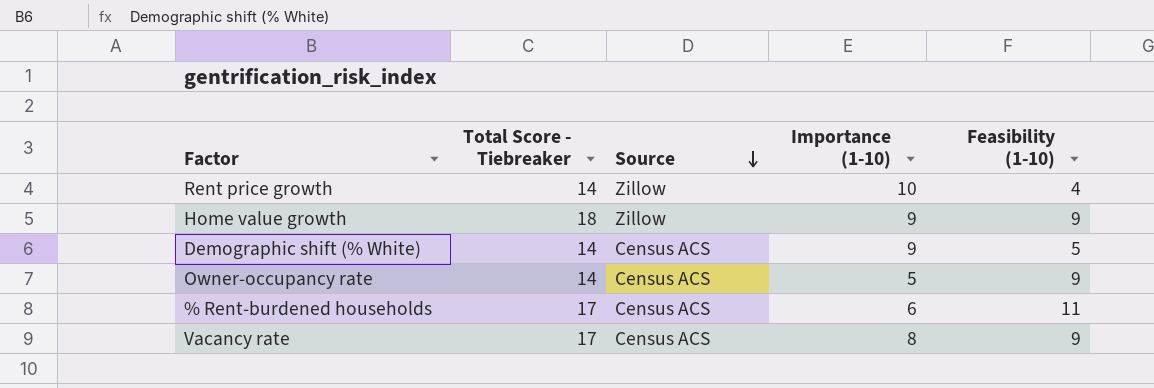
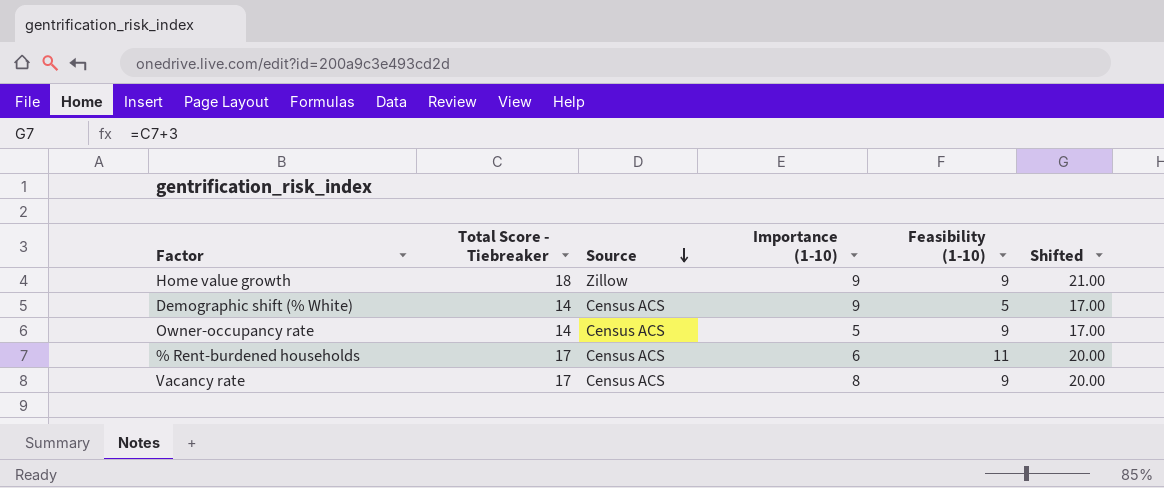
column Shifted | formula: none -> [Total Score - Tiebreaker] + 3
row Rent price growth: 14 | Zillow | 10 | 4 -> none

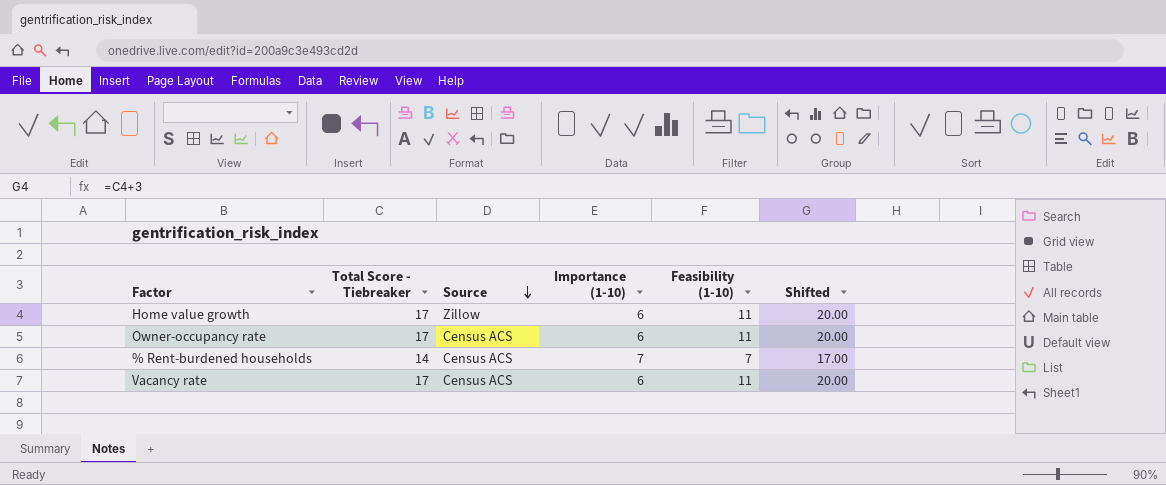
row Demographic shift (% White): 14 | Census ACS | 9 | 5 | 17.00 -> none
Home value growth | Total Score - Tiebreaker: 18 -> 17
Home value growth | Importance (1-10): 9 -> 6
Home value growth | Feasibility (1-10): 9 -> 11
Home value growth | Shifted: 21.00 -> 20.00
Owner-occupancy rate | Total Score - Tiebreaker: 14 -> 17
Owner-occupancy rate | Importance (1-10): 5 -> 6
Owner-occupancy rate | Feasibility (1-10): 9 -> 11
Owner-occupancy rate | Shifted: 17.00 -> 20.00
% Rent-burdened households | Total Score - Tiebreaker: 17 -> 14
% Rent-burdened households | Importance (1-10): 6 -> 7
% Rent-burdened households | Feasibility (1-10): 11 -> 7
% Rent-burdened households | Shifted: 20.00 -> 17.00
Vacancy rate | Importance (1-10): 8 -> 6
Vacancy rate | Feasibility (1-10): 9 -> 11

